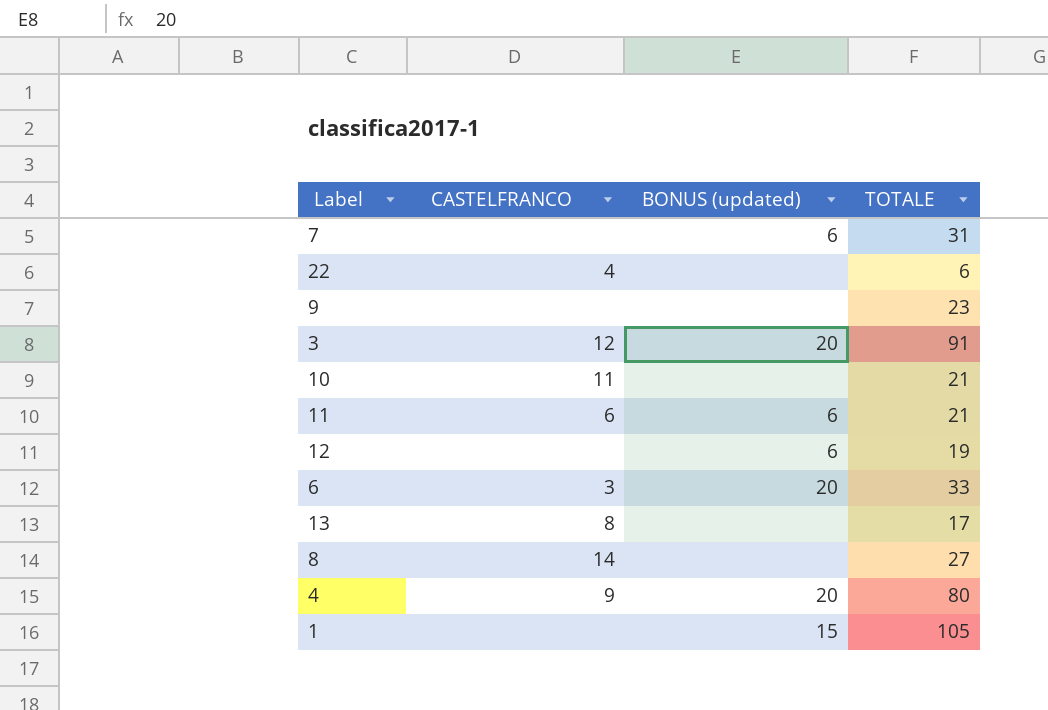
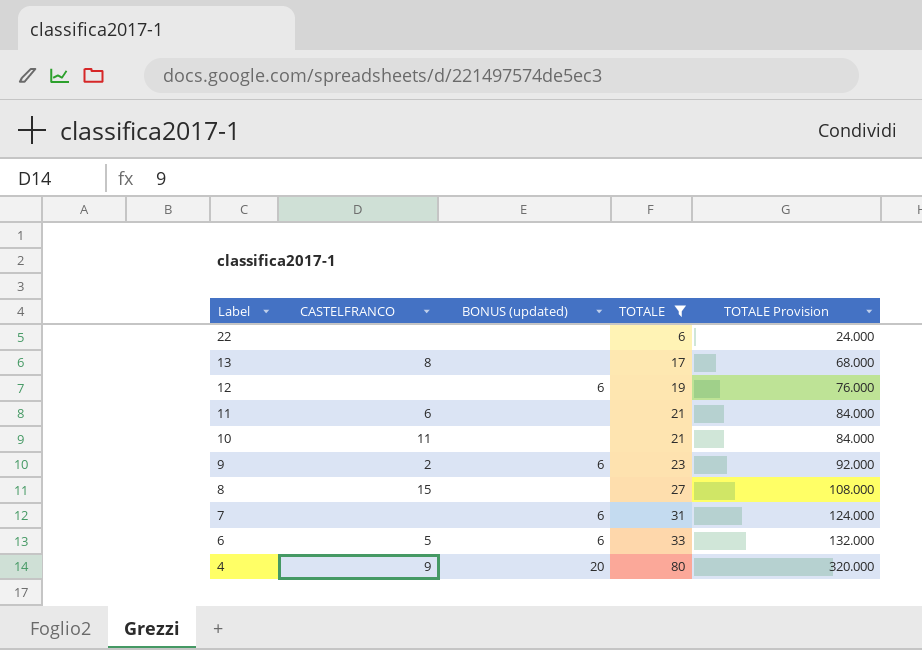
filter: none -> TOTALE <= 80
row order: none -> Label descending
column TOTALE Provision | formula: none -> [TOTALE] * 4
22 | CASTELFRANCO: 4 -> none
11 | BONUS (updated): 6 -> none
9 | CASTELFRANCO: none -> 2
9 | BONUS (updated): none -> 6
8 | CASTELFRANCO: 14 -> 15
6 | CASTELFRANCO: 3 -> 5
6 | BONUS (updated): 20 -> 6

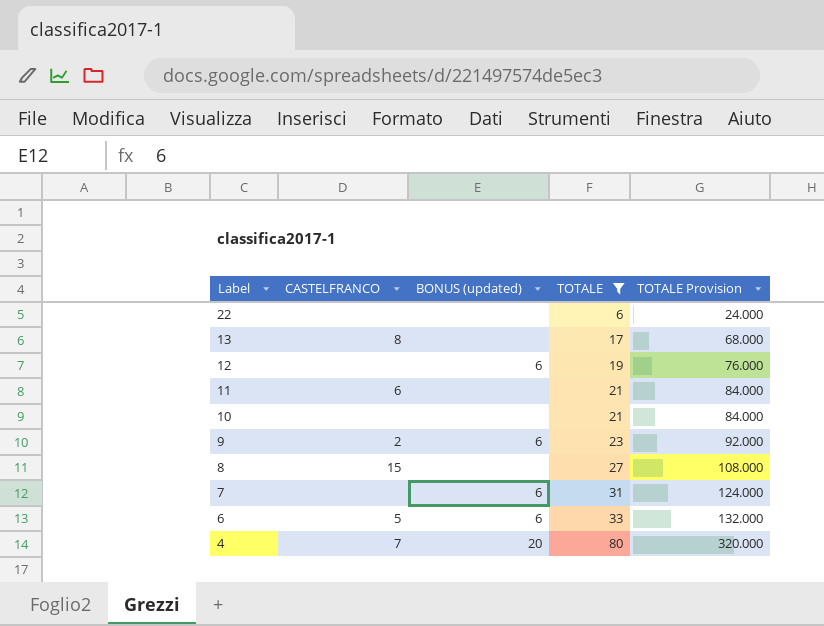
10 | CASTELFRANCO: 11 -> none
4 | CASTELFRANCO: 9 -> 7

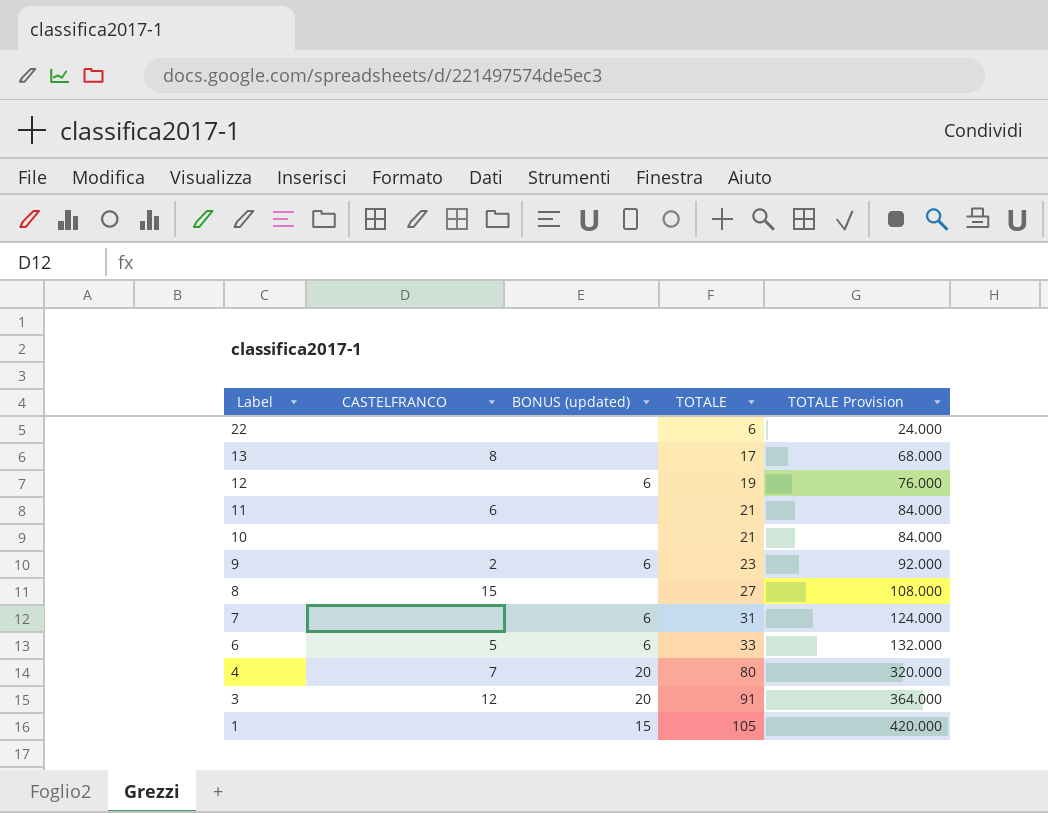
filter: TOTALE <= 80 -> none

